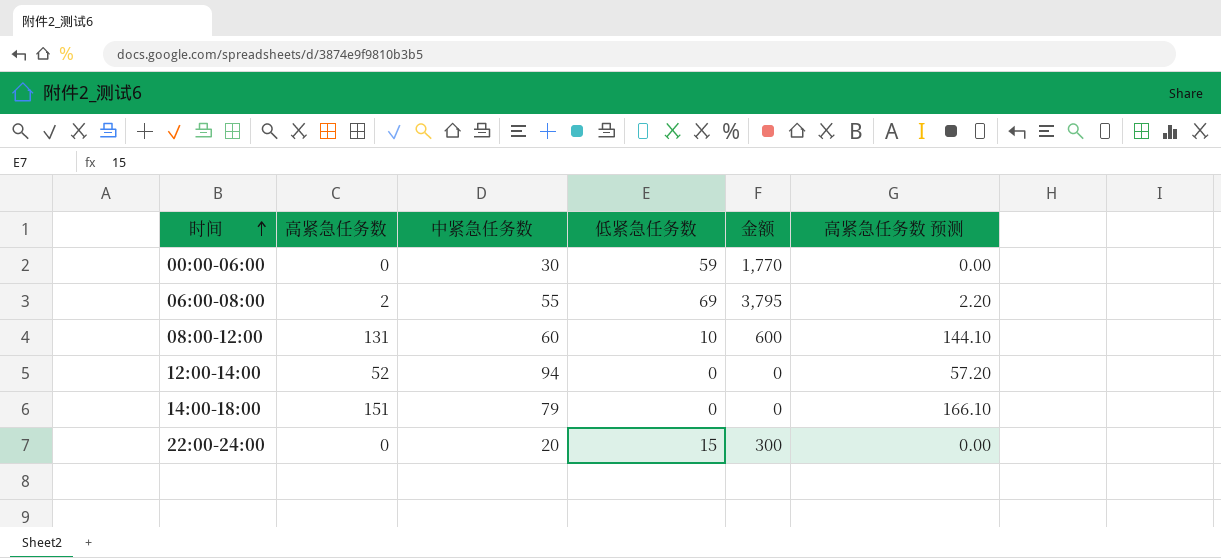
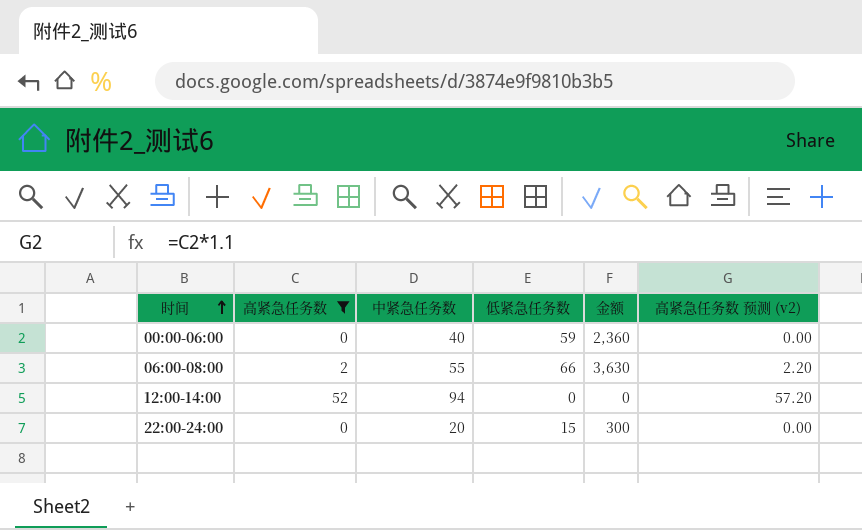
filter: none -> 高紧急任务数 <= 52
column name: 高紧急任务数 预测 -> 高紧急任务数 预测 (v2)
00:00-06:00 | 中紧急任务数: 30 -> 40
00:00-06:00 | 金额: 1,770 -> 2,360
06:00-08:00 | 低紧急任务数: 69 -> 66
06:00-08:00 | 金额: 3,795 -> 3,630

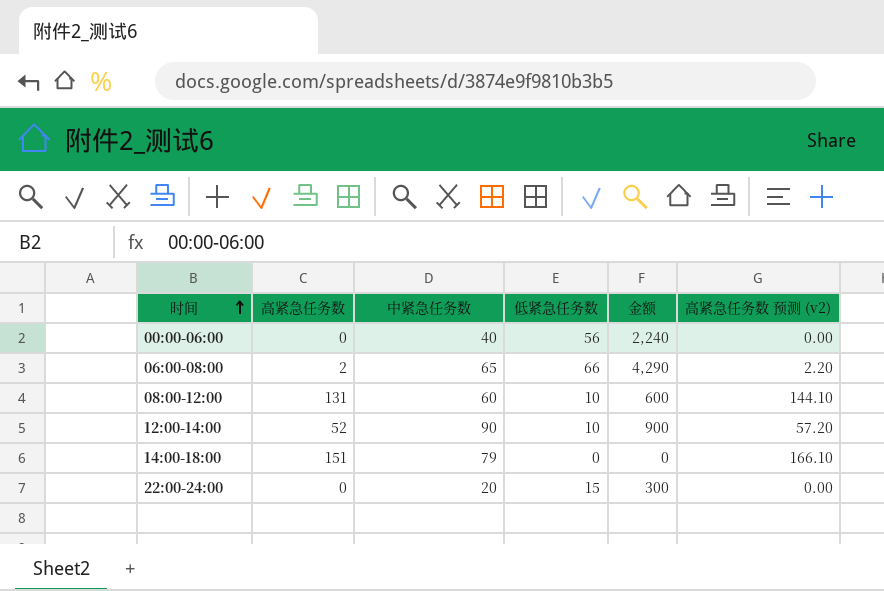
filter: 高紧急任务数 <= 52 -> none
00:00-06:00 | 低紧急任务数: 59 -> 56
00:00-06:00 | 金额: 2,360 -> 2,240
06:00-08:00 | 中紧急任务数: 55 -> 65
06:00-08:00 | 金额: 3,630 -> 4,290
12:00-14:00 | 中紧急任务数: 94 -> 90
12:00-14:00 | 低紧急任务数: 0 -> 10
12:00-14:00 | 金额: 0 -> 900

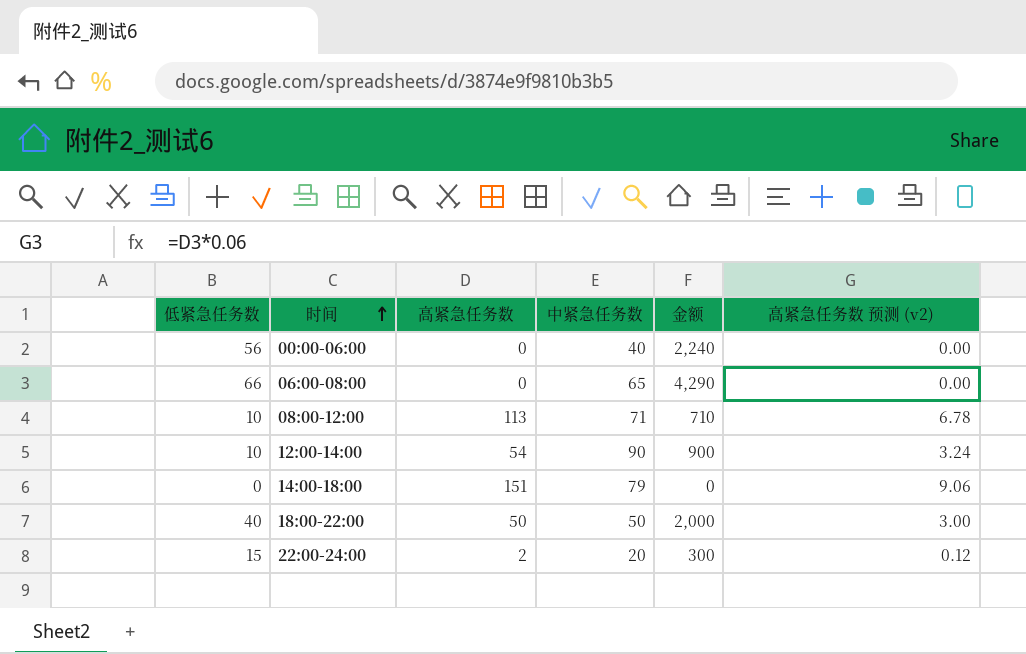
column 低紧急任务数 | position: 4 -> 1
column 高紧急任务数 预测 (v2) | formula: [高紧急任务数] * 1.1 -> [高紧急任务数] * 0.06
06:00-08:00 | 高紧急任务数: 2 -> 0
08:00-12:00 | 高紧急任务数: 131 -> 113
08:00-12:00 | 中紧急任务数: 60 -> 71
08:00-12:00 | 金额: 600 -> 710
12:00-14:00 | 高紧急任务数: 52 -> 54
row 18:00-22:00: none -> 40 | 50 | 50 | 2,000 | 3.00
22:00-24:00 | 高紧急任务数: 0 -> 2

